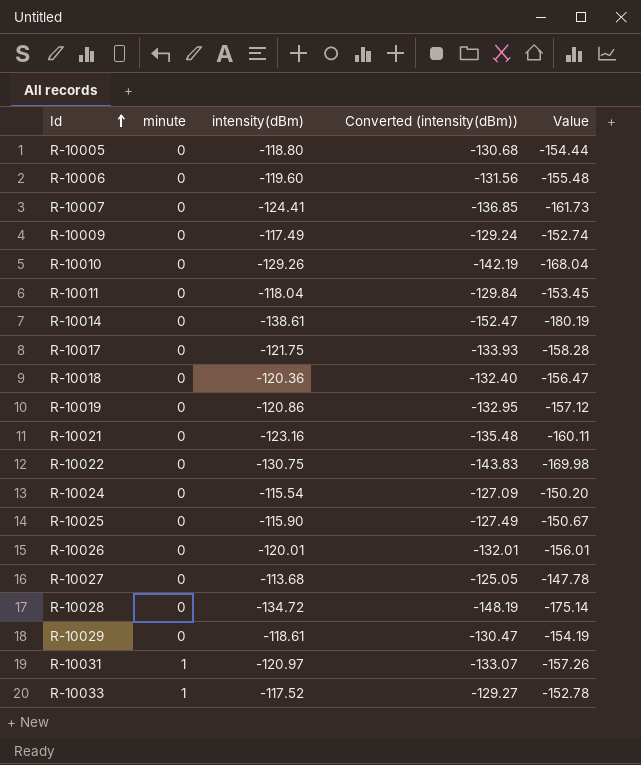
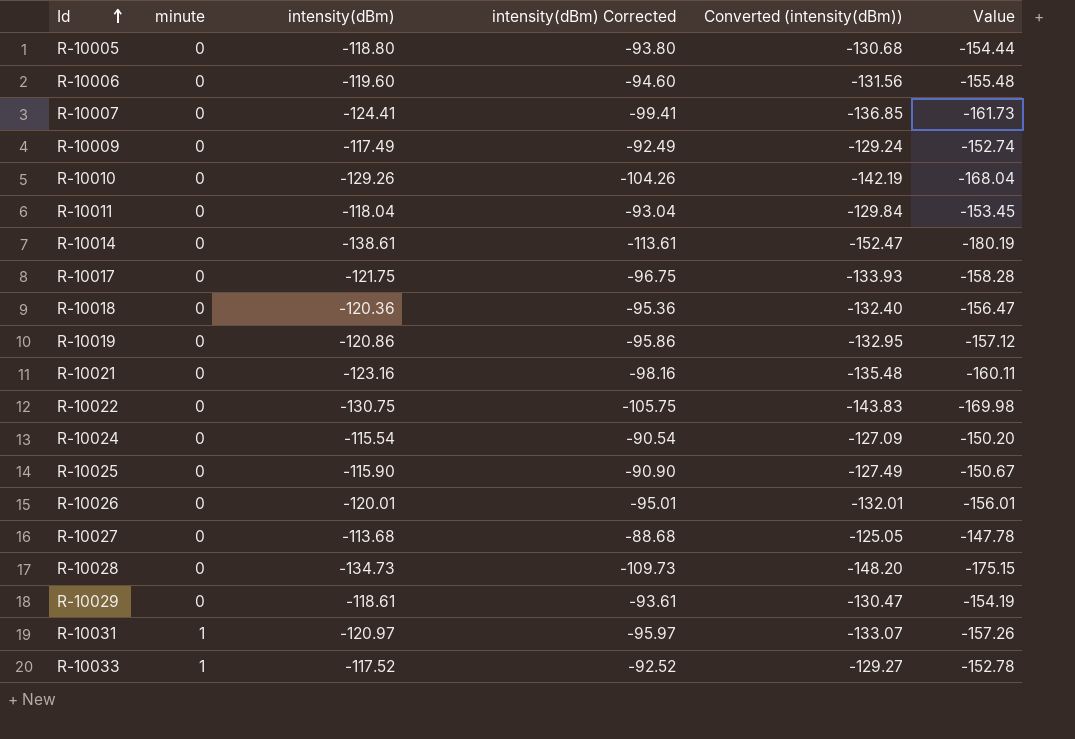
column intensity(dBm) Corrected | formula: none -> [intensity(dBm)] + 25
R-10028 | intensity(dBm): -134.72 -> -134.73
R-10028 | Converted (intensity(dBm)): -148.19 -> -148.20
R-10028 | Value: -175.14 -> -175.15

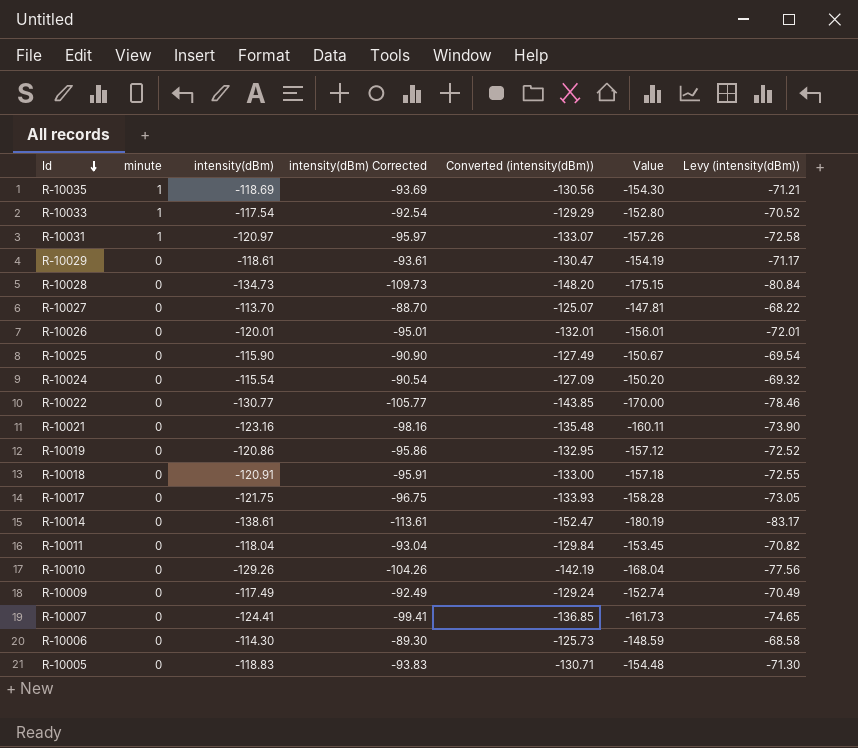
row order: Id ascending -> Id descending
column Levy (intensity(dBm)) | formula: none -> [intensity(dBm)] * 0.6
row R-10035: none -> 1 | -118.69 | -93.69 | -130.56 | -154.30 | -71.21
R-10033 | intensity(dBm): -117.52 -> -117.54
R-10033 | intensity(dBm) Corrected: -92.52 -> -92.54
R-10033 | Converted (intensity(dBm)): -129.27 -> -129.29
R-10033 | Value: -152.78 -> -152.80
R-10027 | intensity(dBm): -113.68 -> -113.70
R-10027 | intensity(dBm) Corrected: -88.68 -> -88.70
R-10027 | Converted (intensity(dBm)): -125.05 -> -125.07
R-10027 | Value: -147.78 -> -147.81
R-10022 | intensity(dBm): -130.75 -> -130.77
R-10022 | intensity(dBm) Corrected: -105.75 -> -105.77
R-10022 | Converted (intensity(dBm)): -143.83 -> -143.85
R-10022 | Value: -169.98 -> -170.00
R-10018 | intensity(dBm): -120.36 -> -120.91
R-10018 | intensity(dBm) Corrected: -95.36 -> -95.91
R-10018 | Converted (intensity(dBm)): -132.40 -> -133.00
R-10018 | Value: -156.47 -> -157.18
R-10006 | intensity(dBm): -119.60 -> -114.30
R-10006 | intensity(dBm) Corrected: -94.60 -> -89.30
R-10006 | Converted (intensity(dBm)): -131.56 -> -125.73
R-10006 | Value: -155.48 -> -148.59
R-10005 | intensity(dBm): -118.80 -> -118.83
R-10005 | intensity(dBm) Corrected: -93.80 -> -93.83
R-10005 | Converted (intensity(dBm)): -130.68 -> -130.71
R-10005 | Value: -154.44 -> -154.48

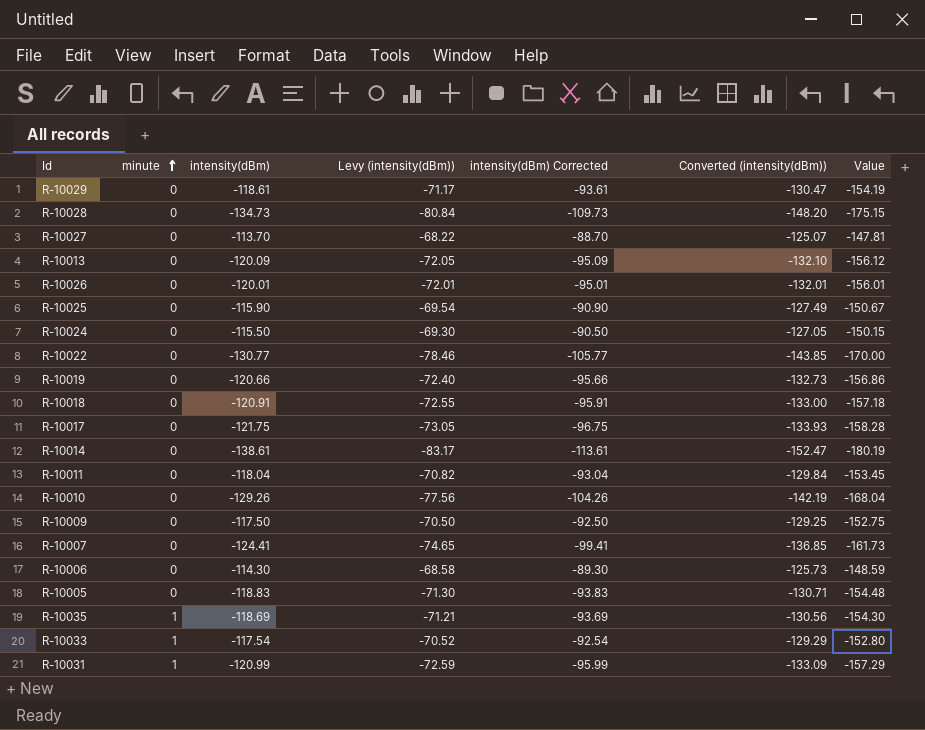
row order: Id descending -> minute ascending
column Levy (intensity(dBm)) | position: 7 -> 4
row R-10021: 0 | -123.16 | -98.16 | -135.48 | -160.11 | -73.90 -> none
row R-10013: none -> 0 | -120.09 | -72.05 | -95.09 | -132.10 | -156.12
R-10024 | intensity(dBm): -115.54 -> -115.50
R-10024 | Levy (intensity(dBm)): -69.32 -> -69.30
R-10024 | intensity(dBm) Corrected: -90.54 -> -90.50
R-10024 | Converted (intensity(dBm)): -127.09 -> -127.05
R-10024 | Value: -150.20 -> -150.15
R-10019 | intensity(dBm): -120.86 -> -120.66
R-10019 | Levy (intensity(dBm)): -72.52 -> -72.40
R-10019 | intensity(dBm) Corrected: -95.86 -> -95.66
R-10019 | Converted (intensity(dBm)): -132.95 -> -132.73
R-10019 | Value: -157.12 -> -156.86
R-10009 | intensity(dBm): -117.49 -> -117.50
R-10009 | Levy (intensity(dBm)): -70.49 -> -70.50
R-10009 | intensity(dBm) Corrected: -92.49 -> -92.50
R-10009 | Converted (intensity(dBm)): -129.24 -> -129.25
R-10009 | Value: -152.74 -> -152.75
R-10031 | intensity(dBm): -120.97 -> -120.99
R-10031 | Levy (intensity(dBm)): -72.58 -> -72.59
R-10031 | intensity(dBm) Corrected: -95.97 -> -95.99
R-10031 | Converted (intensity(dBm)): -133.07 -> -133.09
R-10031 | Value: -157.26 -> -157.29

